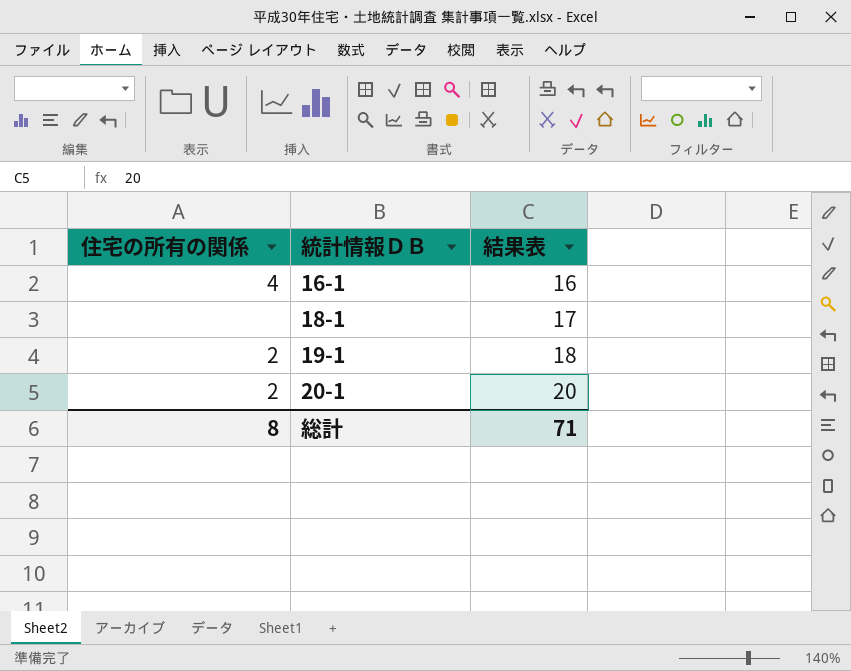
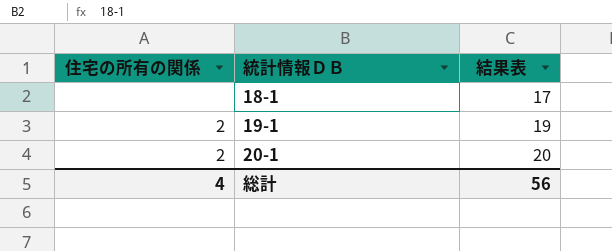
row 16-1: 4 | 16 -> none
19-1 | 結果表: 18 -> 19
総計 | 住宅の所有の関係: 8 -> 4
総計 | 結果表: 71 -> 56

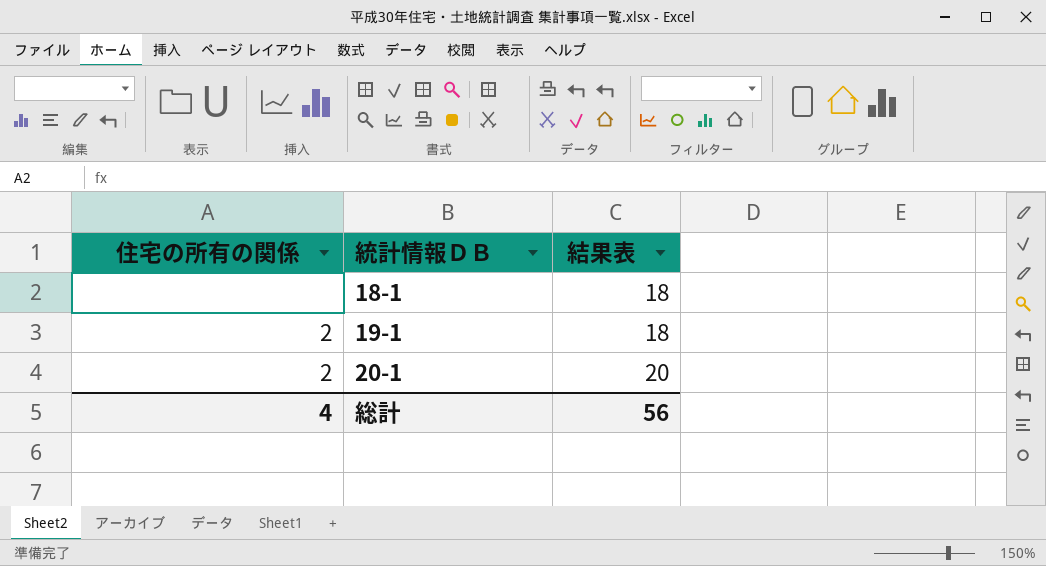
18-1 | 結果表: 17 -> 18
19-1 | 結果表: 19 -> 18

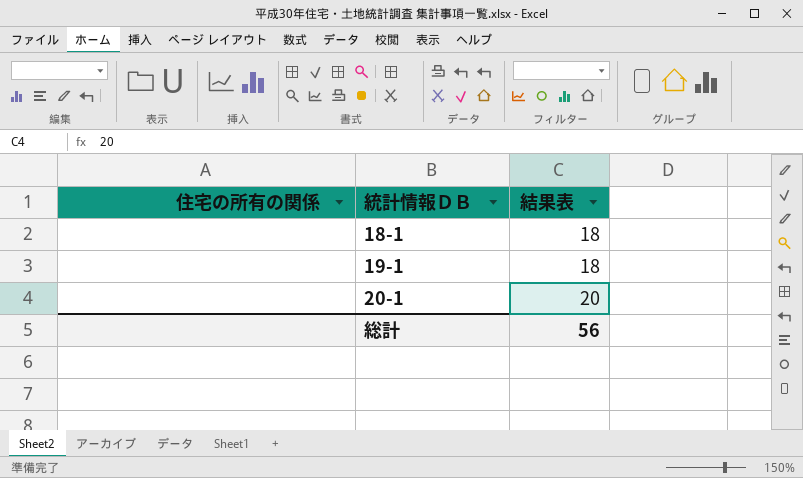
19-1 | 住宅の所有の関係: 2 -> none
20-1 | 住宅の所有の関係: 2 -> none
総計 | 住宅の所有の関係: 4 -> none

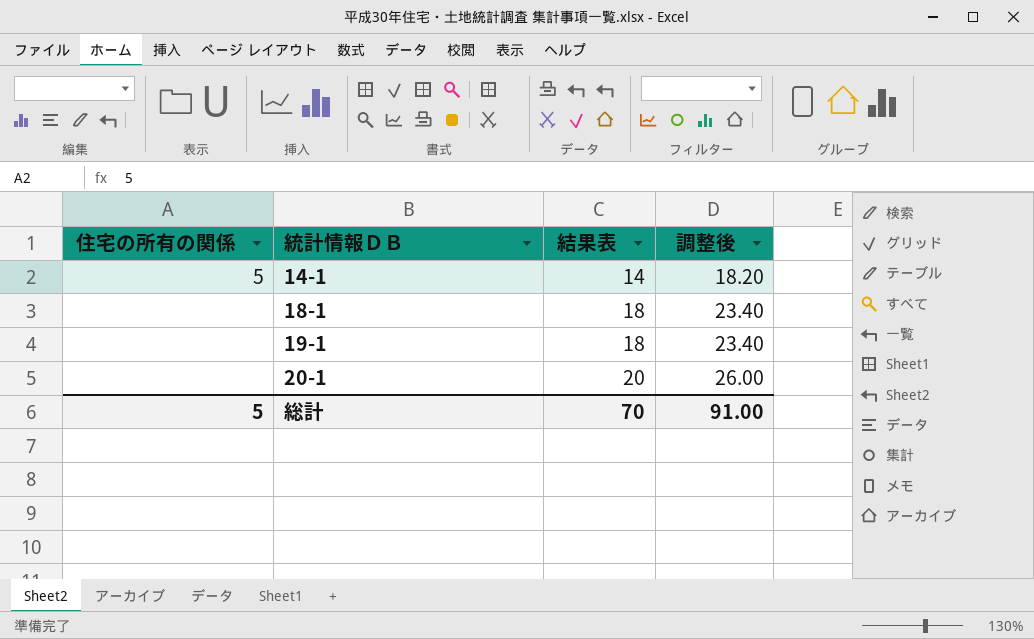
column 調整後 | formula: none -> [結果表] * 1.3
row 14-1: none -> 5 | 14 | 18.20
総計 | 住宅の所有の関係: none -> 5
総計 | 結果表: 56 -> 70

